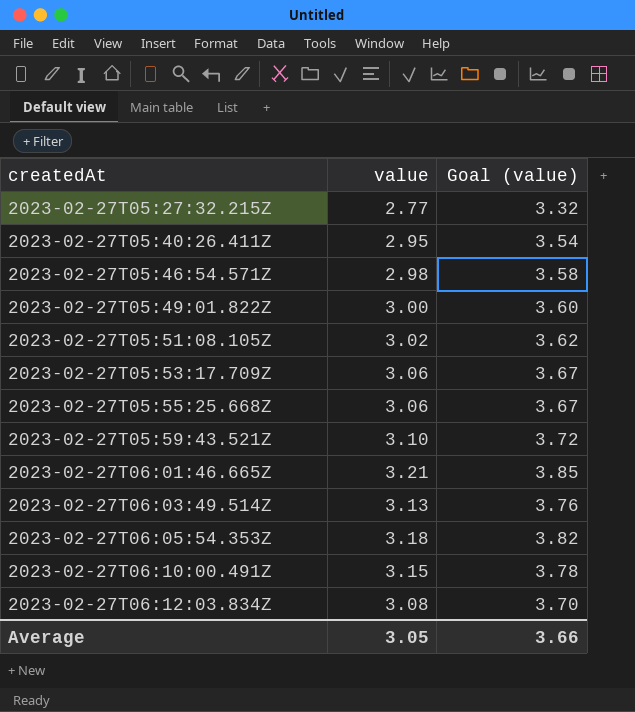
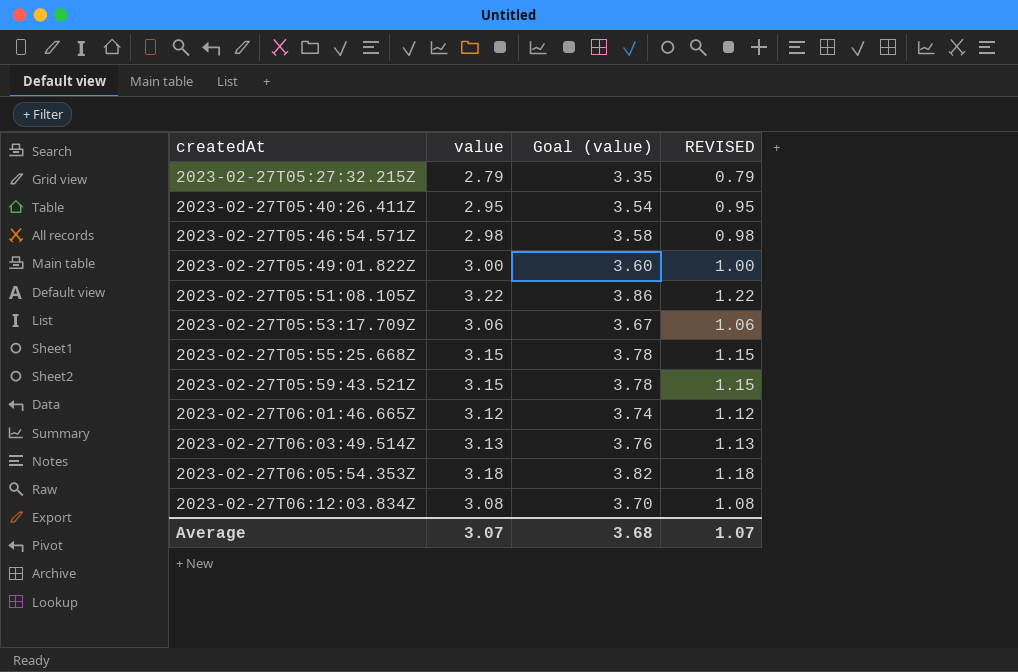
column REVISED | formula: none -> [value] - 2
row 2023-02-27T06:10:00.491Z: 3.15 | 3.78 -> none
2023-02-27T05:27:32.215Z | value: 2.77 -> 2.79
2023-02-27T05:27:32.215Z | Goal (value): 3.32 -> 3.35
2023-02-27T05:51:08.105Z | value: 3.02 -> 3.22
2023-02-27T05:51:08.105Z | Goal (value): 3.62 -> 3.86
2023-02-27T05:55:25.668Z | value: 3.06 -> 3.15
2023-02-27T05:55:25.668Z | Goal (value): 3.67 -> 3.78
2023-02-27T05:59:43.521Z | value: 3.10 -> 3.15
2023-02-27T05:59:43.521Z | Goal (value): 3.72 -> 3.78
2023-02-27T06:01:46.665Z | value: 3.21 -> 3.12
2023-02-27T06:01:46.665Z | Goal (value): 3.85 -> 3.74
Average | value: 3.05 -> 3.07
Average | Goal (value): 3.66 -> 3.68

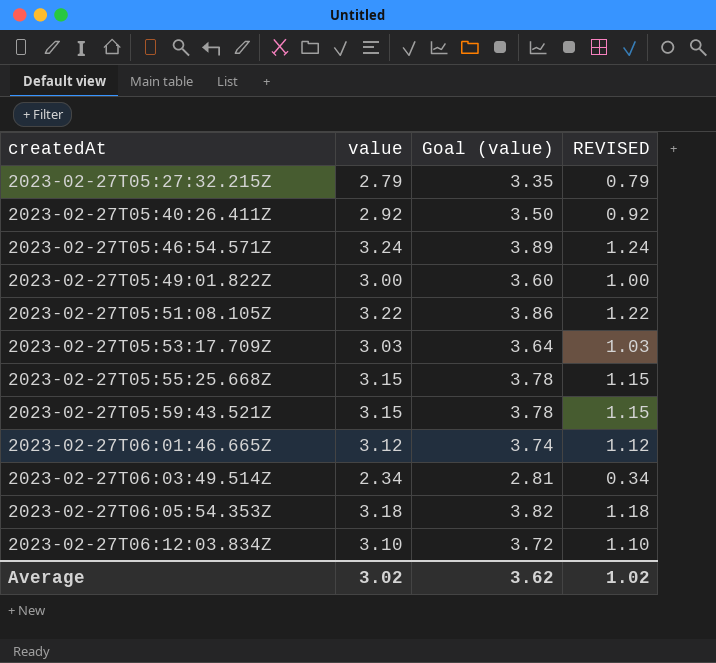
2023-02-27T05:40:26.411Z | value: 2.95 -> 2.92
2023-02-27T05:40:26.411Z | Goal (value): 3.54 -> 3.50
2023-02-27T05:40:26.411Z | REVISED: 0.95 -> 0.92
2023-02-27T05:46:54.571Z | value: 2.98 -> 3.24
2023-02-27T05:46:54.571Z | Goal (value): 3.58 -> 3.89
2023-02-27T05:46:54.571Z | REVISED: 0.98 -> 1.24
2023-02-27T05:53:17.709Z | value: 3.06 -> 3.03
2023-02-27T05:53:17.709Z | Goal (value): 3.67 -> 3.64
2023-02-27T05:53:17.709Z | REVISED: 1.06 -> 1.03
2023-02-27T06:03:49.514Z | value: 3.13 -> 2.34
2023-02-27T06:03:49.514Z | Goal (value): 3.76 -> 2.81
2023-02-27T06:03:49.514Z | REVISED: 1.13 -> 0.34
2023-02-27T06:12:03.834Z | value: 3.08 -> 3.10
2023-02-27T06:12:03.834Z | Goal (value): 3.70 -> 3.72
2023-02-27T06:12:03.834Z | REVISED: 1.08 -> 1.10
Average | value: 3.07 -> 3.02
Average | Goal (value): 3.68 -> 3.62
Average | REVISED: 1.07 -> 1.02

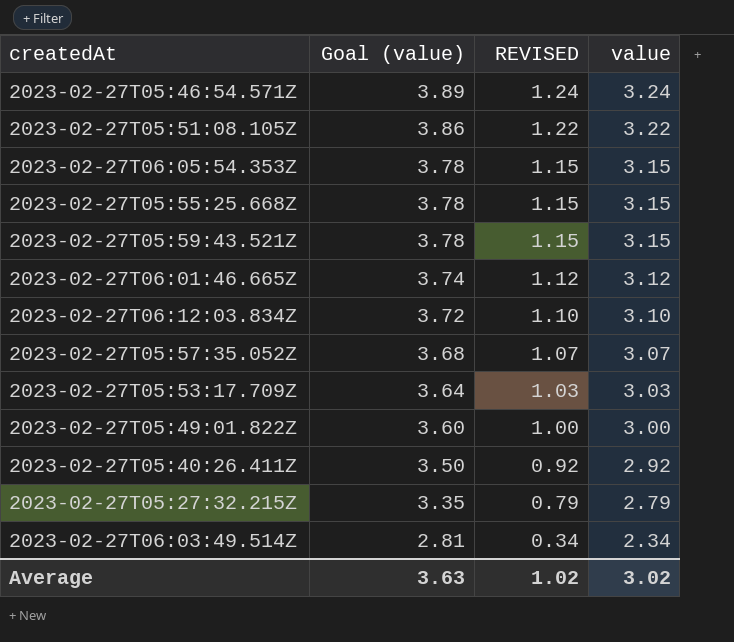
row order: createdAt ascending -> Goal (value) descending
column value | position: 2 -> 4
2023-02-27T06:05:54.353Z | Goal (value): 3.82 -> 3.78
2023-02-27T06:05:54.353Z | REVISED: 1.18 -> 1.15
2023-02-27T06:05:54.353Z | value: 3.18 -> 3.15
row 2023-02-27T05:57:35.052Z: none -> 3.68 | 1.07 | 3.07
Average | Goal (value): 3.62 -> 3.63

